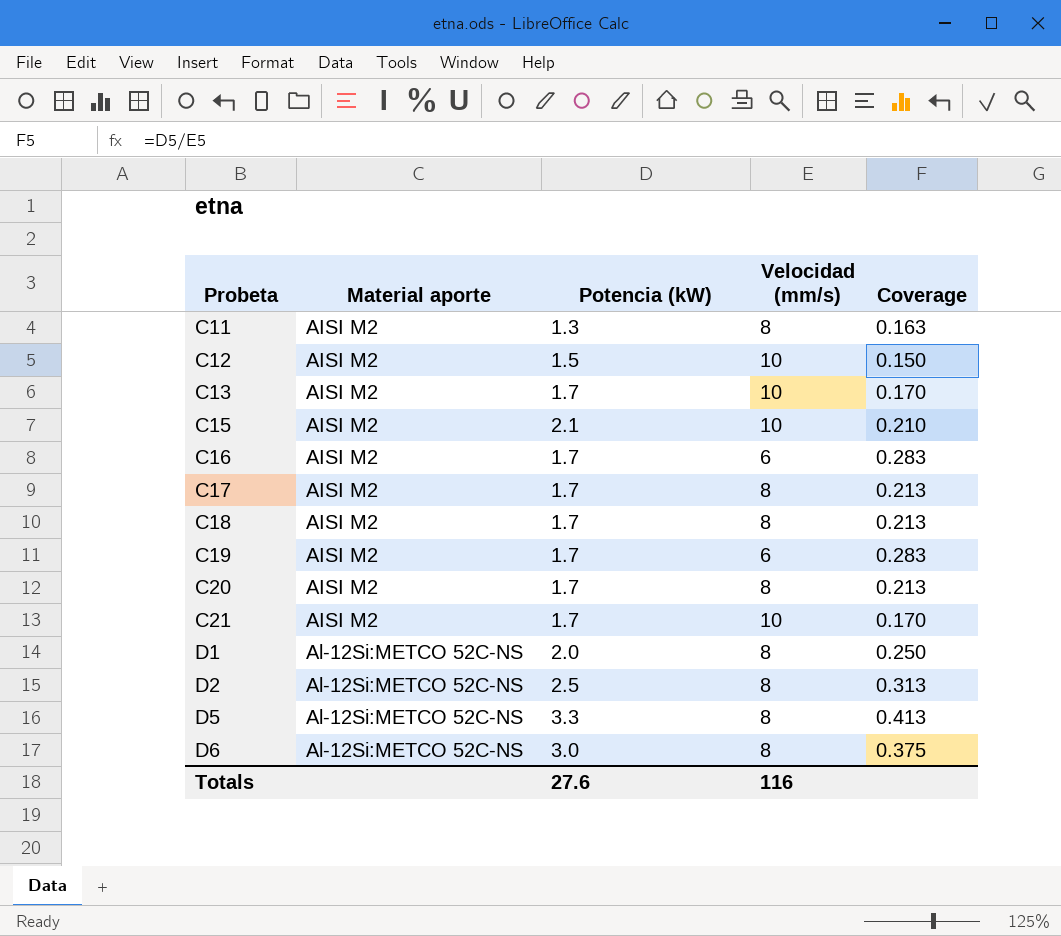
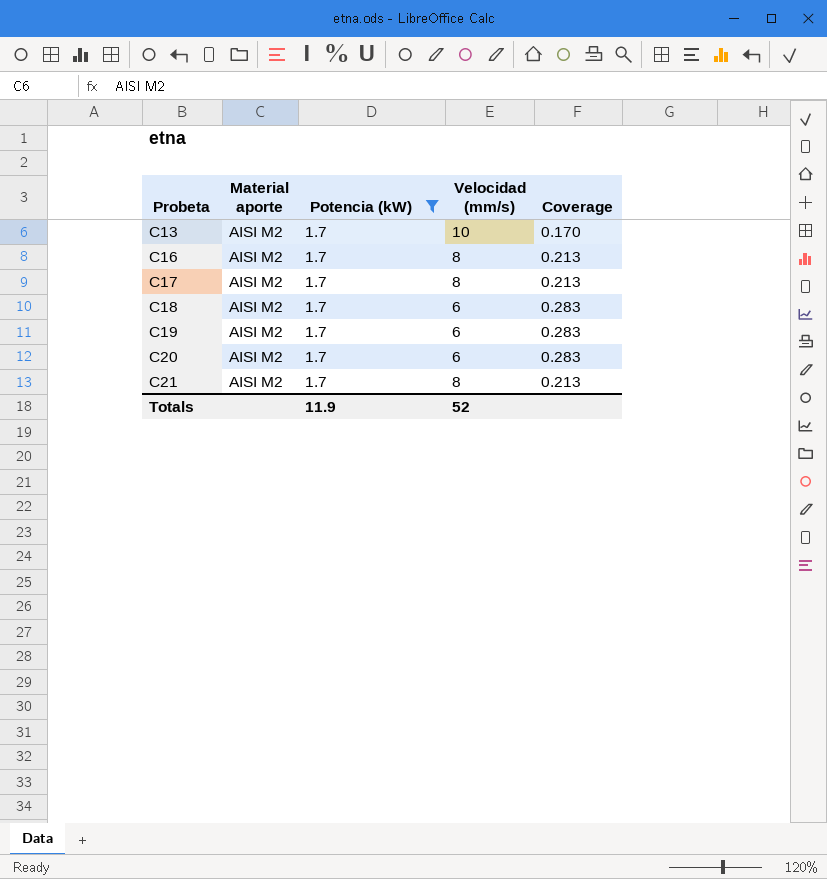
filter: none -> Potencia (kW) = 1.7
C16 | Velocidad (mm/s): 6 -> 8
C16 | Coverage: 0.283 -> 0.213
C18 | Velocidad (mm/s): 8 -> 6
C18 | Coverage: 0.213 -> 0.283
C20 | Velocidad (mm/s): 8 -> 6
C20 | Coverage: 0.213 -> 0.283
C21 | Velocidad (mm/s): 10 -> 8
C21 | Coverage: 0.170 -> 0.213
Totals | Potencia (kW): 27.6 -> 11.9
Totals | Velocidad (mm/s): 116 -> 52

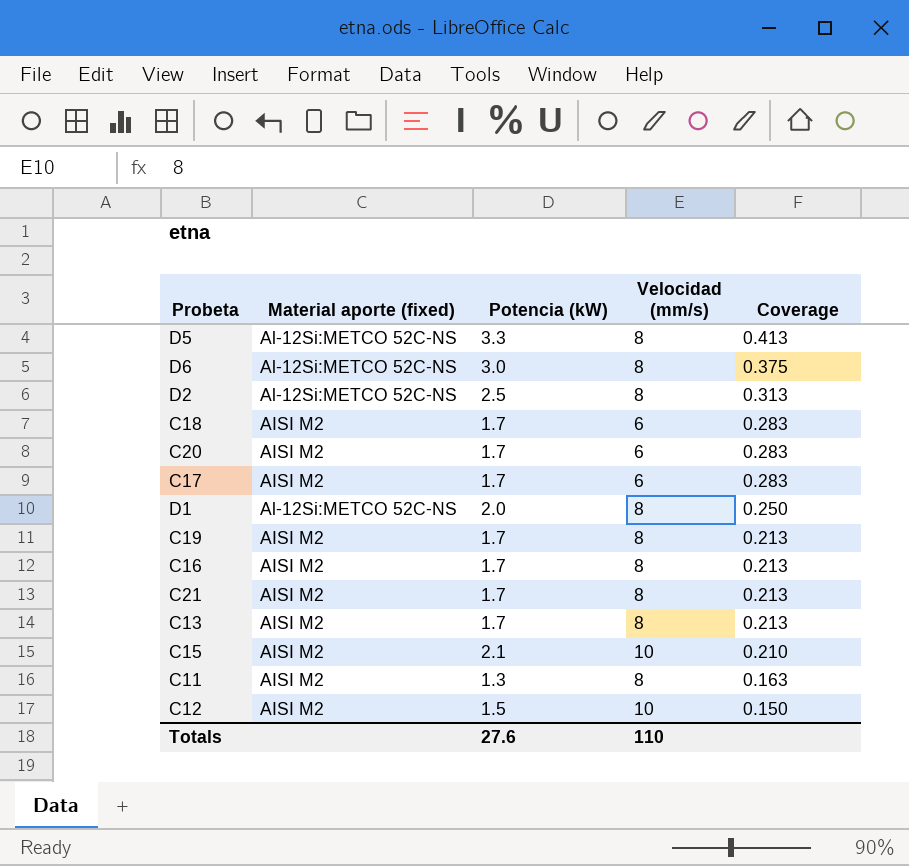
filter: Potencia (kW) = 1.7 -> none
row order: Probeta ascending -> Coverage descending
column name: Material aporte -> Material aporte (fixed)
C17 | Velocidad (mm/s): 8 -> 6
C17 | Coverage: 0.213 -> 0.283
C19 | Velocidad (mm/s): 6 -> 8
C19 | Coverage: 0.283 -> 0.213
C13 | Velocidad (mm/s): 10 -> 8
C13 | Coverage: 0.170 -> 0.213
Totals | Potencia (kW): 11.9 -> 27.6
Totals | Velocidad (mm/s): 52 -> 110

